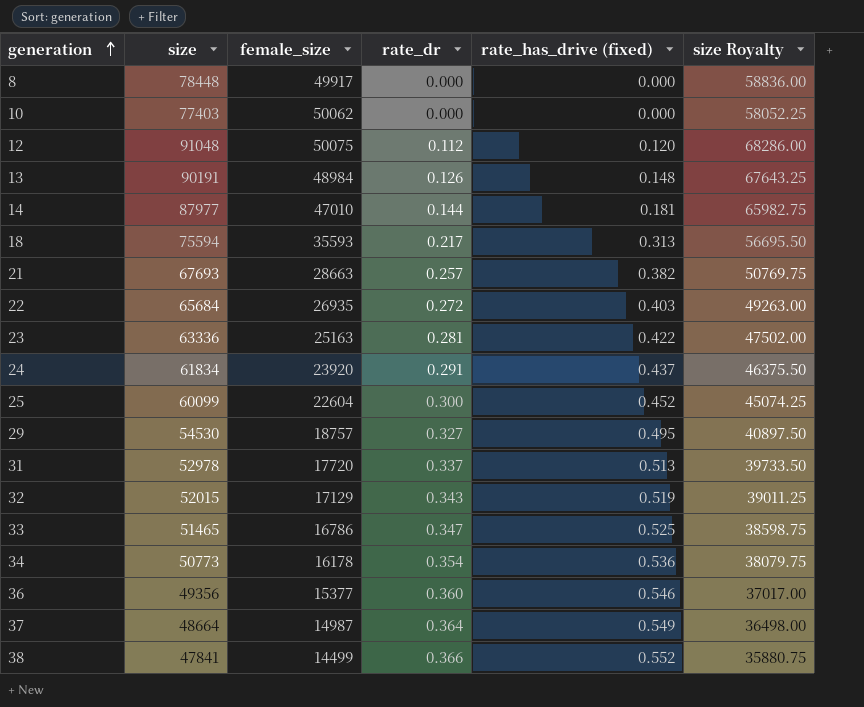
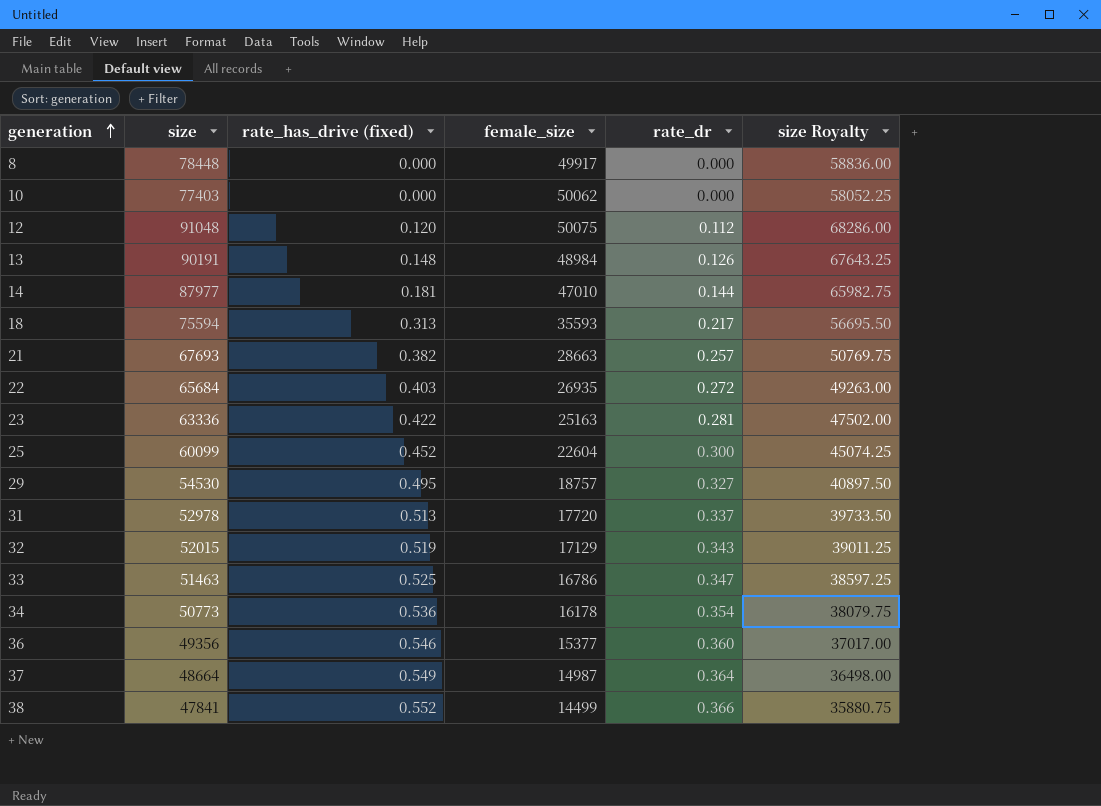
column rate_has_drive (fixed) | position: 5 -> 3
row 24: 61834 | 23920 | 0.291 | 0.437 | 46375.50 -> none
33 | size: 51465 -> 51463
33 | size Royalty: 38598.75 -> 38597.25

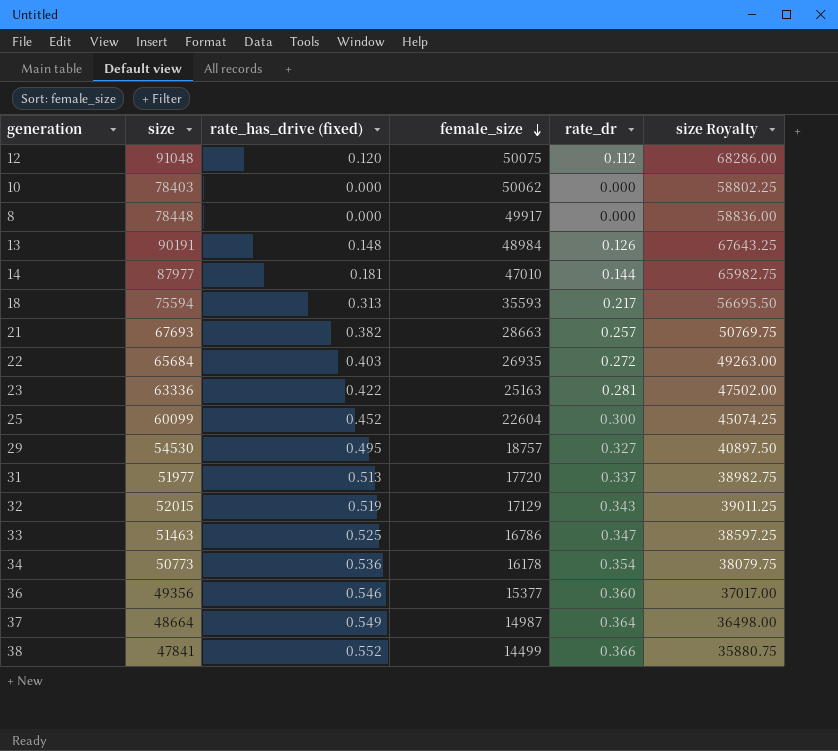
row order: generation ascending -> female_size descending
10 | size: 77403 -> 78403
10 | size Royalty: 58052.25 -> 58802.25
31 | size: 52978 -> 51977
31 | size Royalty: 39733.50 -> 38982.75

